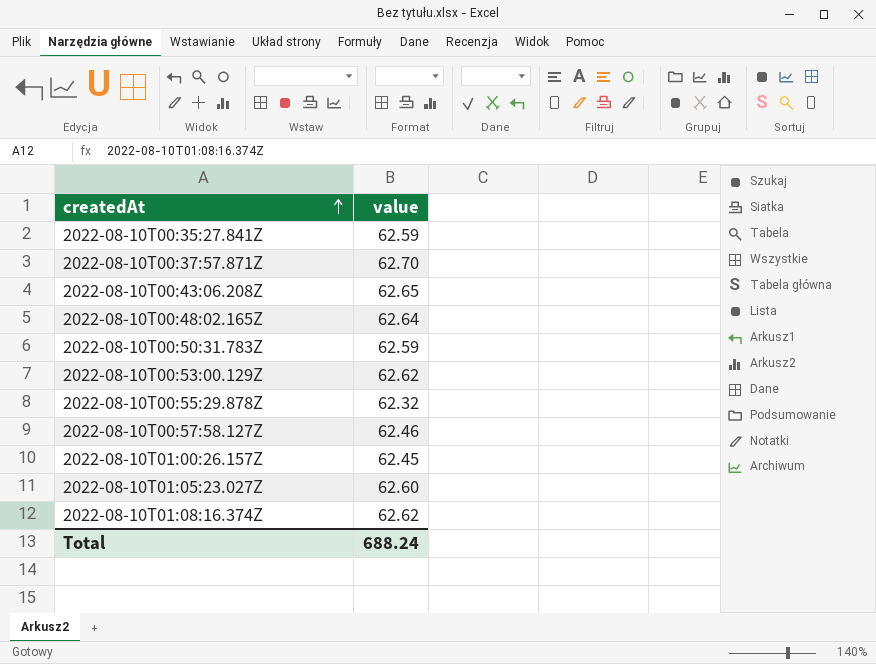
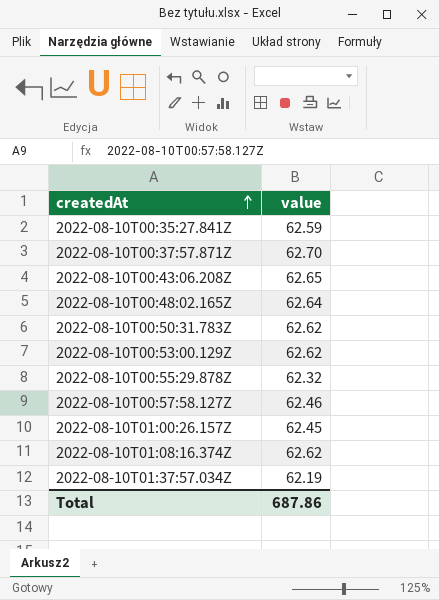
row 2022-08-10T01:05:23.027Z: 62.60 -> none
2022-08-10T00:50:31.783Z | value: 62.59 -> 62.62
row 2022-08-10T01:37:57.034Z: none -> 62.19
Total | value: 688.24 -> 687.86

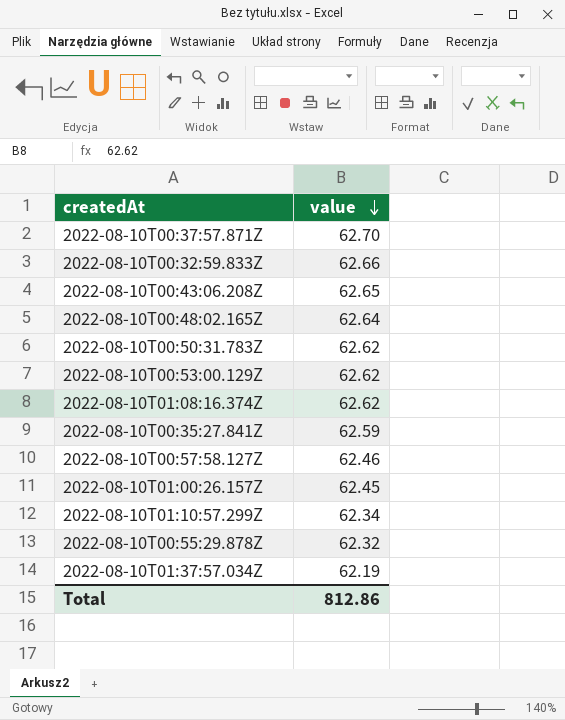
row order: createdAt ascending -> value descending
row 2022-08-10T00:32:59.833Z: none -> 62.66
row 2022-08-10T01:10:57.299Z: none -> 62.34
Total | value: 687.86 -> 812.86

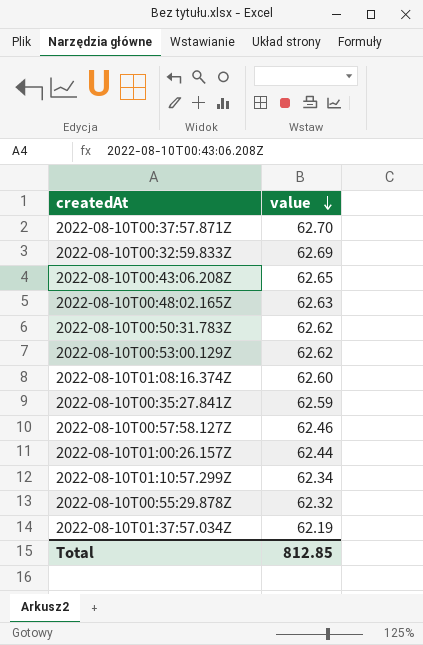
2022-08-10T00:32:59.833Z | value: 62.66 -> 62.69
2022-08-10T00:48:02.165Z | value: 62.64 -> 62.63
2022-08-10T01:08:16.374Z | value: 62.62 -> 62.60
2022-08-10T01:00:26.157Z | value: 62.45 -> 62.44
Total | value: 812.86 -> 812.85

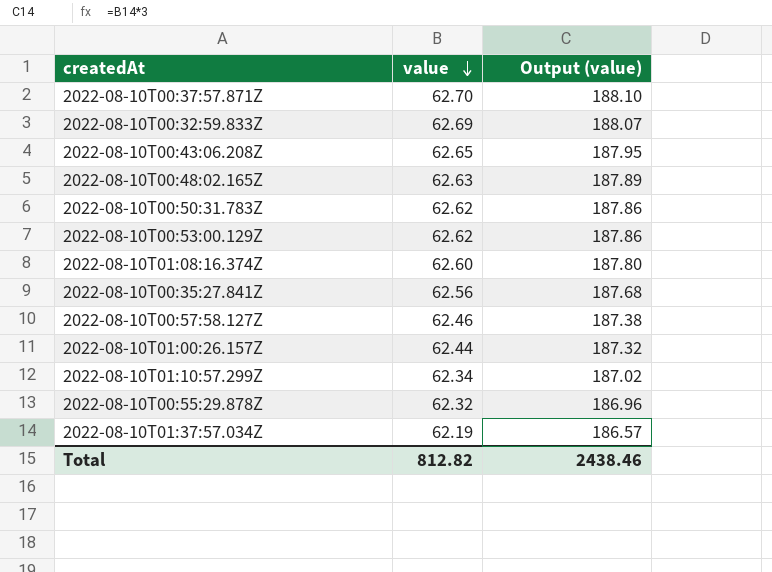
column Output (value) | formula: none -> [value] * 3
2022-08-10T00:35:27.841Z | value: 62.59 -> 62.56
Total | value: 812.85 -> 812.82

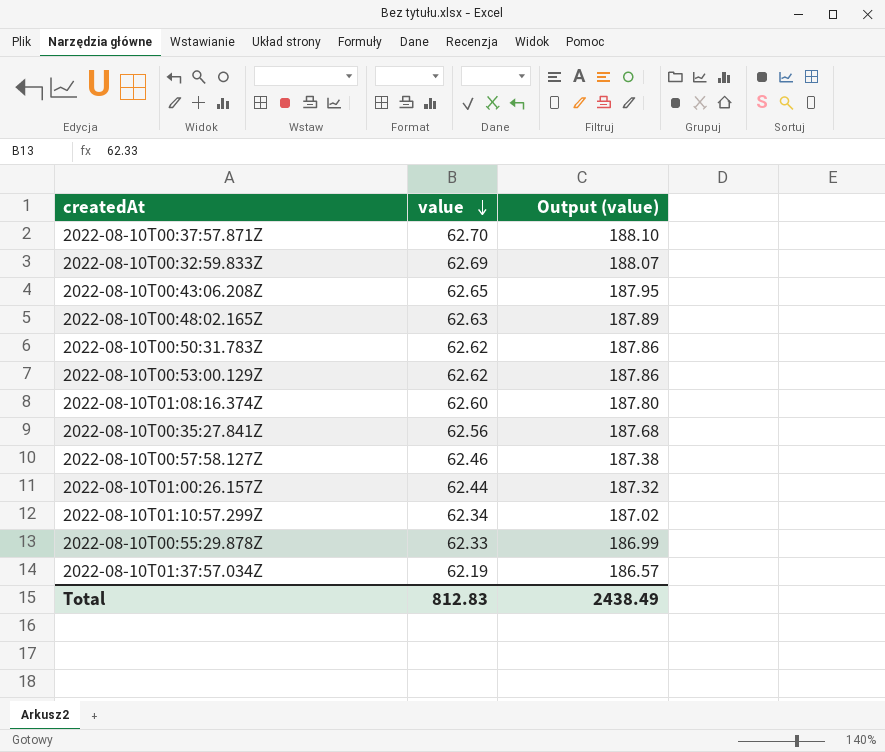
2022-08-10T00:55:29.878Z | value: 62.32 -> 62.33
2022-08-10T00:55:29.878Z | Output (value): 186.96 -> 186.99
Total | value: 812.82 -> 812.83
Total | Output (value): 2438.46 -> 2438.49

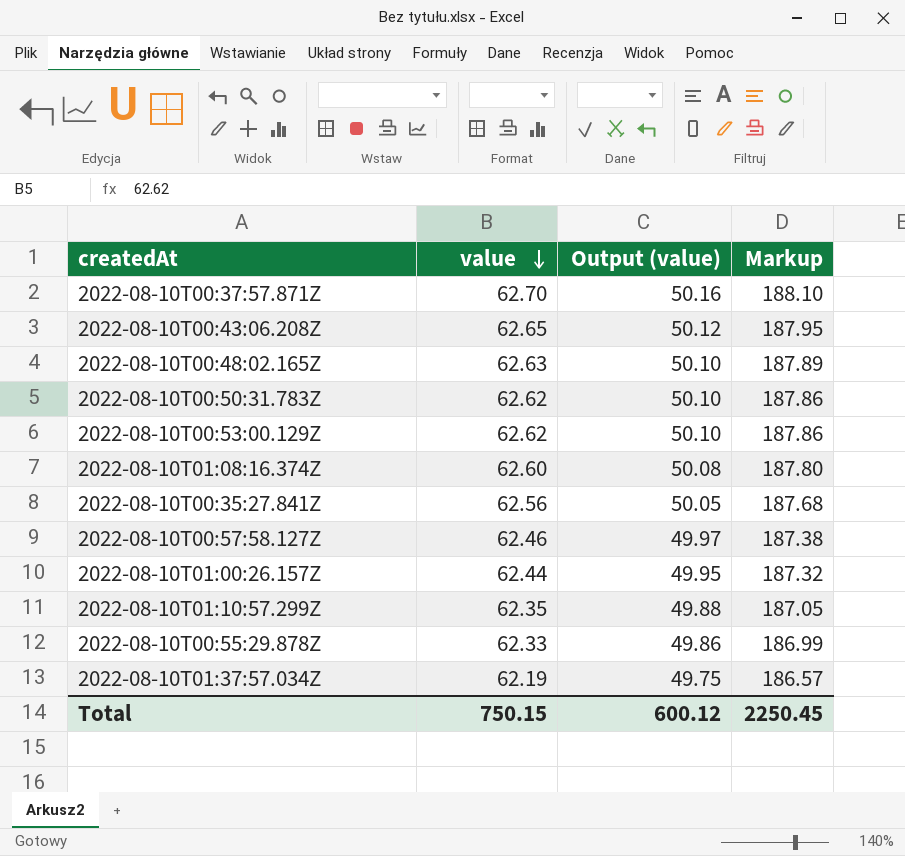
column Output (value) | formula: [value] * 3 -> [value] * 0.8
column Markup | formula: none -> [value] * 3
row 2022-08-10T00:32:59.833Z: 62.69 | 188.07 -> none
2022-08-10T01:10:57.299Z | value: 62.34 -> 62.35
Total | value: 812.83 -> 750.15
Total | Output (value): 2438.49 -> 600.12

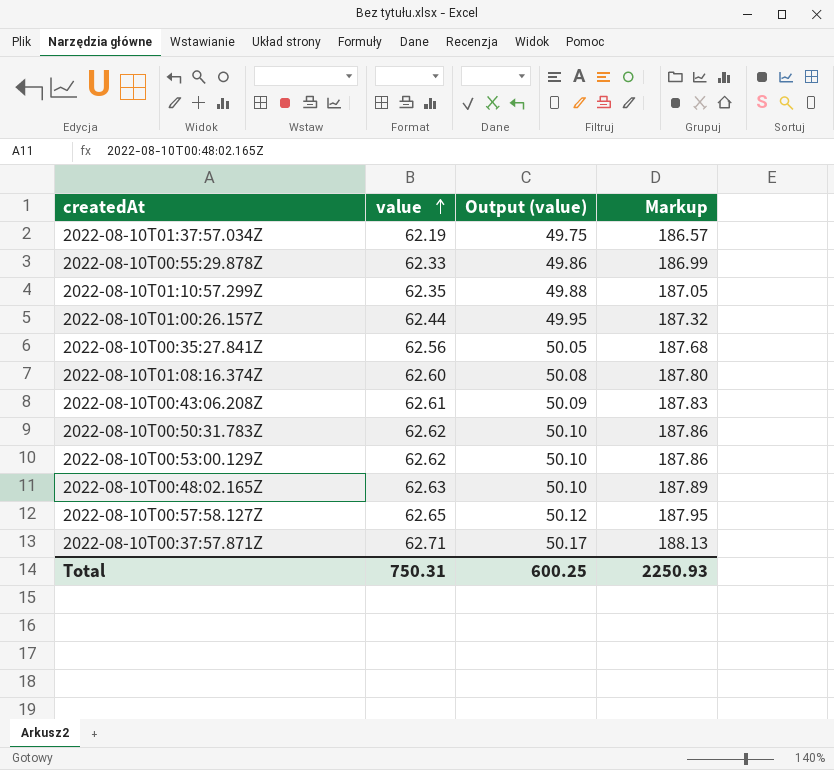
row order: value descending -> value ascending
2022-08-10T00:43:06.208Z | value: 62.65 -> 62.61
2022-08-10T00:43:06.208Z | Output (value): 50.12 -> 50.09
2022-08-10T00:43:06.208Z | Markup: 187.95 -> 187.83
2022-08-10T00:57:58.127Z | value: 62.46 -> 62.65
2022-08-10T00:57:58.127Z | Output (value): 49.97 -> 50.12
2022-08-10T00:57:58.127Z | Markup: 187.38 -> 187.95
2022-08-10T00:37:57.871Z | value: 62.70 -> 62.71
2022-08-10T00:37:57.871Z | Output (value): 50.16 -> 50.17
2022-08-10T00:37:57.871Z | Markup: 188.10 -> 188.13
Total | value: 750.15 -> 750.31
Total | Output (value): 600.12 -> 600.25
Total | Markup: 2250.45 -> 2250.93

